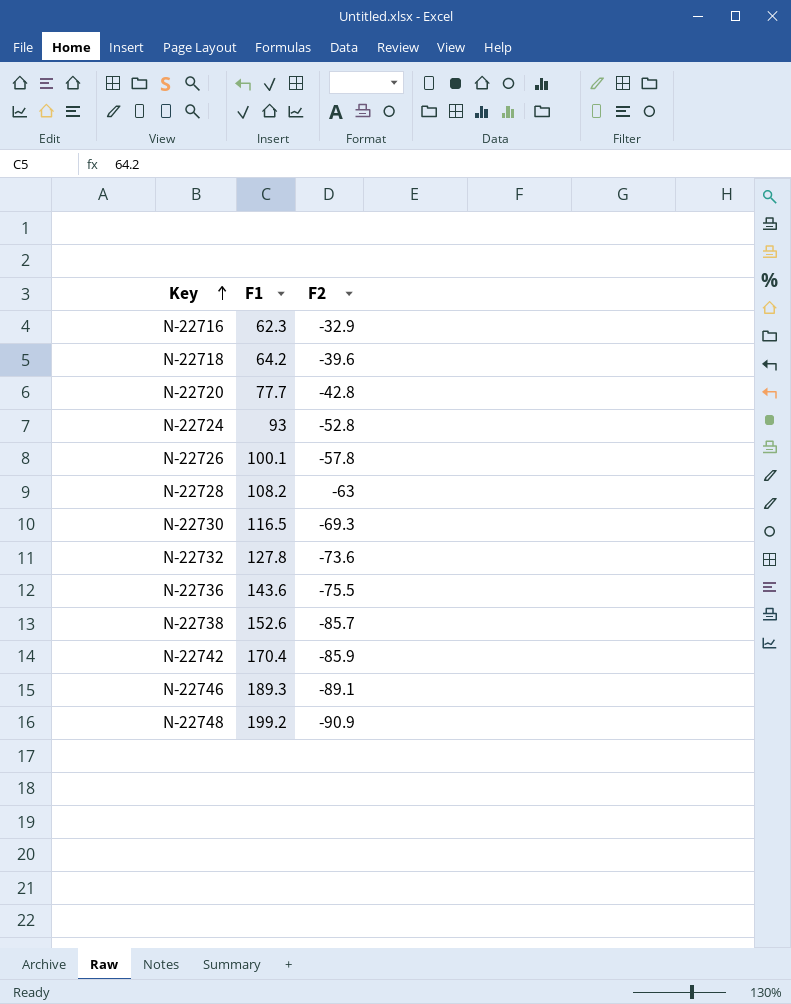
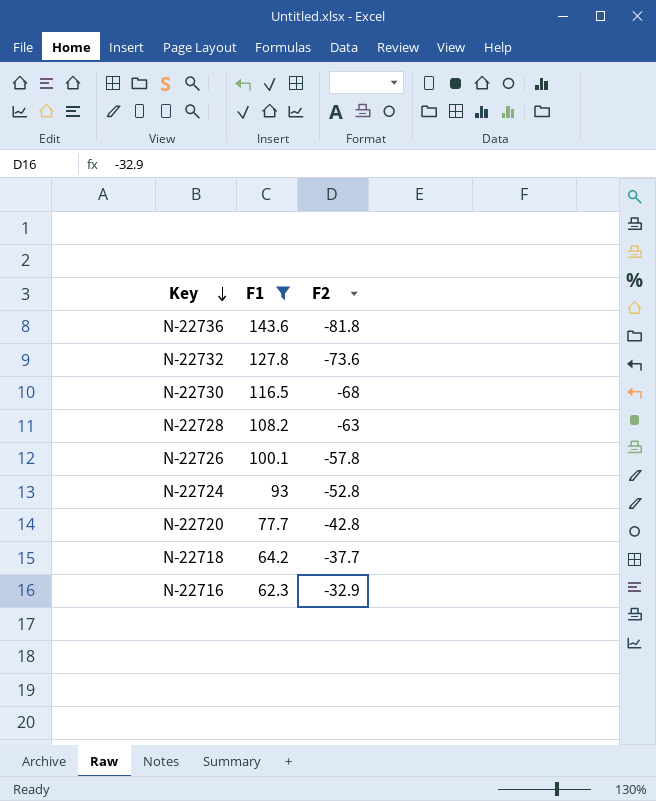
filter: none -> F1 <= 143.6
row order: Key ascending -> Key descending
N-22736 | F2: -75.5 -> -81.8
N-22730 | F2: -69.3 -> -68
N-22718 | F2: -39.6 -> -37.7

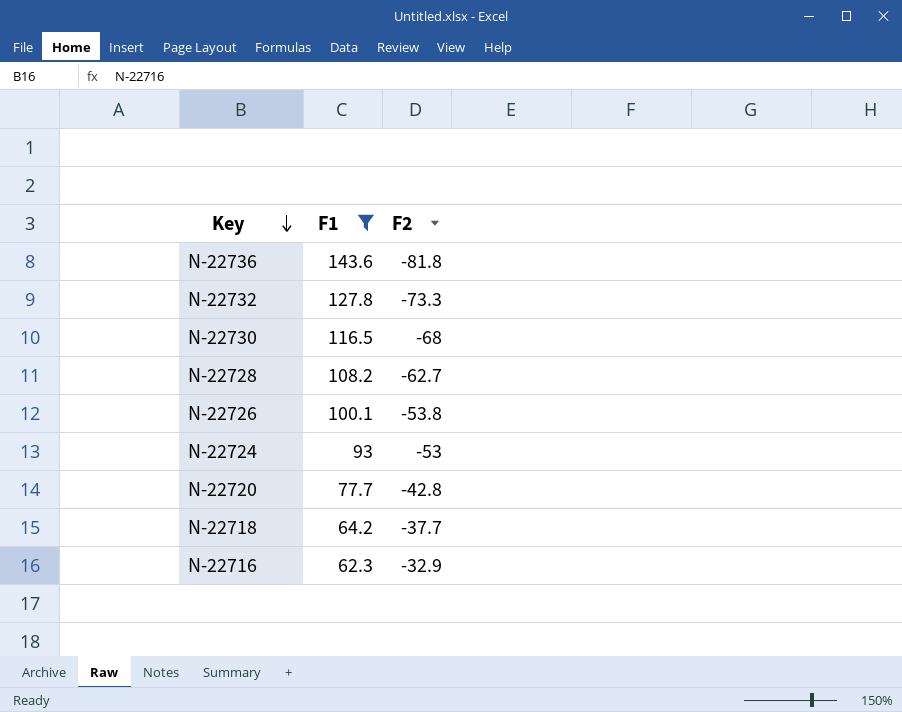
N-22732 | F2: -73.6 -> -73.3
N-22728 | F2: -63 -> -62.7
N-22726 | F2: -57.8 -> -53.8
N-22724 | F2: -52.8 -> -53

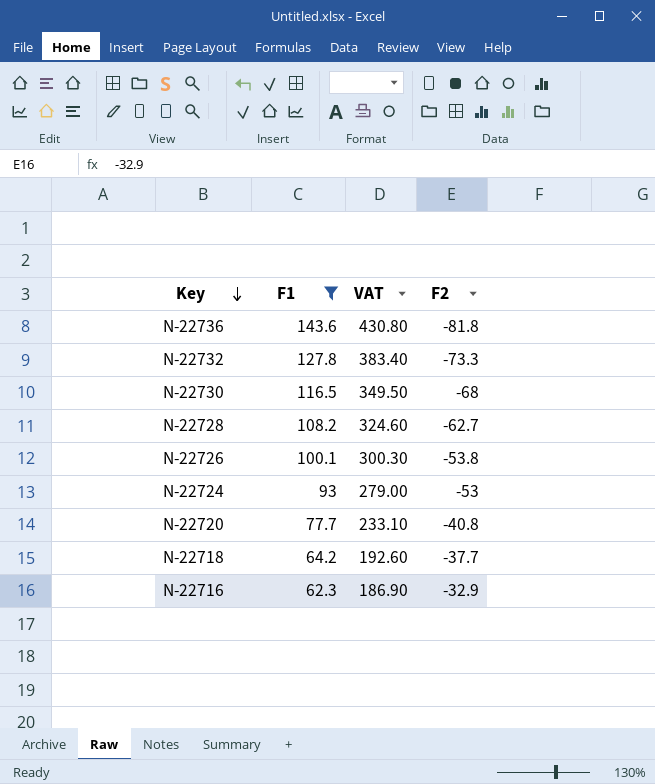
column VAT | formula: none -> [F1] * 3
N-22720 | F2: -42.8 -> -40.8

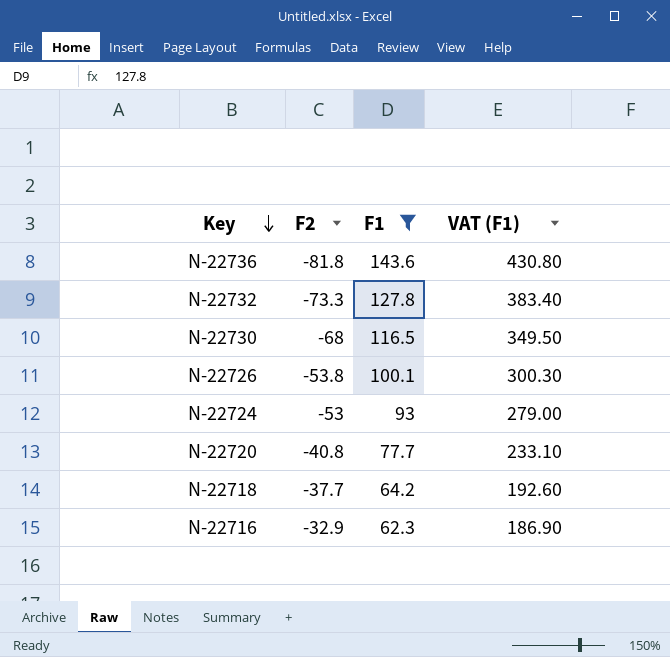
column F2 | position: 4 -> 2
column name: VAT -> VAT (F1)
row N-22728: 108.2 | 324.60 | -62.7 -> none

